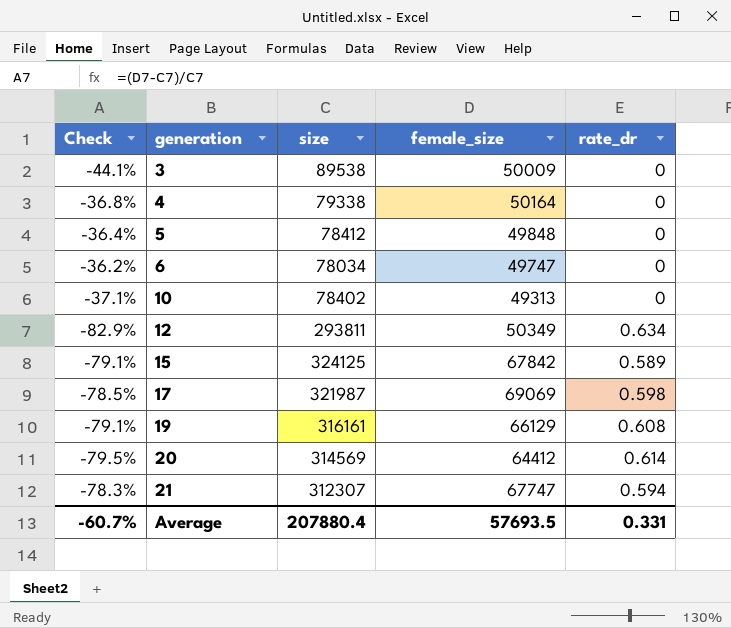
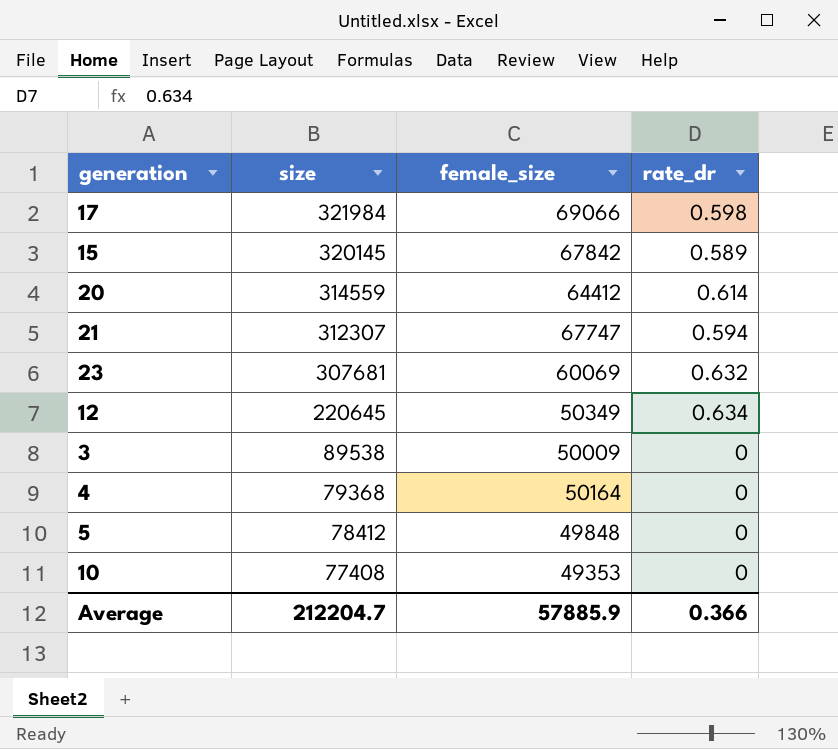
row order: generation ascending -> size descending
column Check | formula: ([female_size] - [size]) / [size] -> none
row 6: -36.2% | 78034 | 49747 | 0 -> none
row 19: -79.1% | 316161 | 66129 | 0.608 -> none
17 | size: 321987 -> 321984
17 | female_size: 69069 -> 69066
15 | size: 324125 -> 320145
20 | size: 314569 -> 314559
row 23: none -> 307681 | 60069 | 0.632
12 | size: 293811 -> 220645
4 | size: 79338 -> 79368
10 | size: 78402 -> 77408
10 | female_size: 49313 -> 49353
Average | size: 207880.4 -> 212204.7
Average | female_size: 57693.5 -> 57885.9
Average | rate_dr: 0.331 -> 0.366

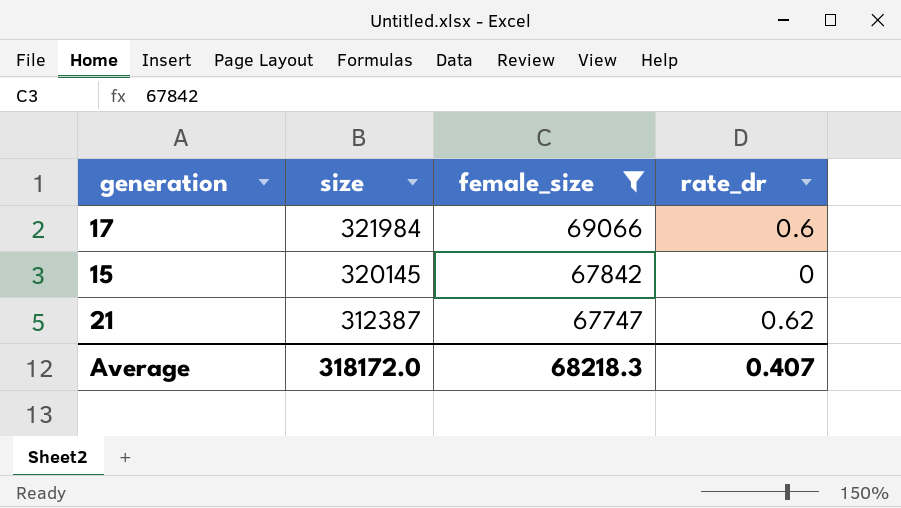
filter: none -> female_size >= 67747
17 | rate_dr: 0.598 -> 0.6
15 | rate_dr: 0.589 -> 0
21 | size: 312307 -> 312387
21 | rate_dr: 0.594 -> 0.62
Average | size: 212204.7 -> 318172.0
Average | female_size: 57885.9 -> 68218.3
Average | rate_dr: 0.366 -> 0.407

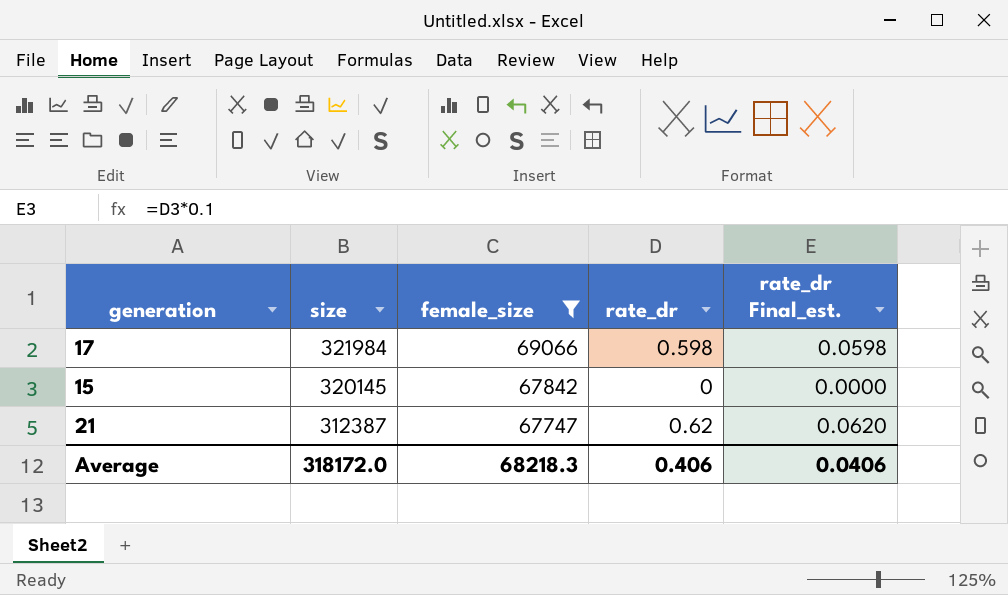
column rate_dr Final_est. | formula: none -> [rate_dr] * 0.1
17 | rate_dr: 0.6 -> 0.598
Average | rate_dr: 0.407 -> 0.406

